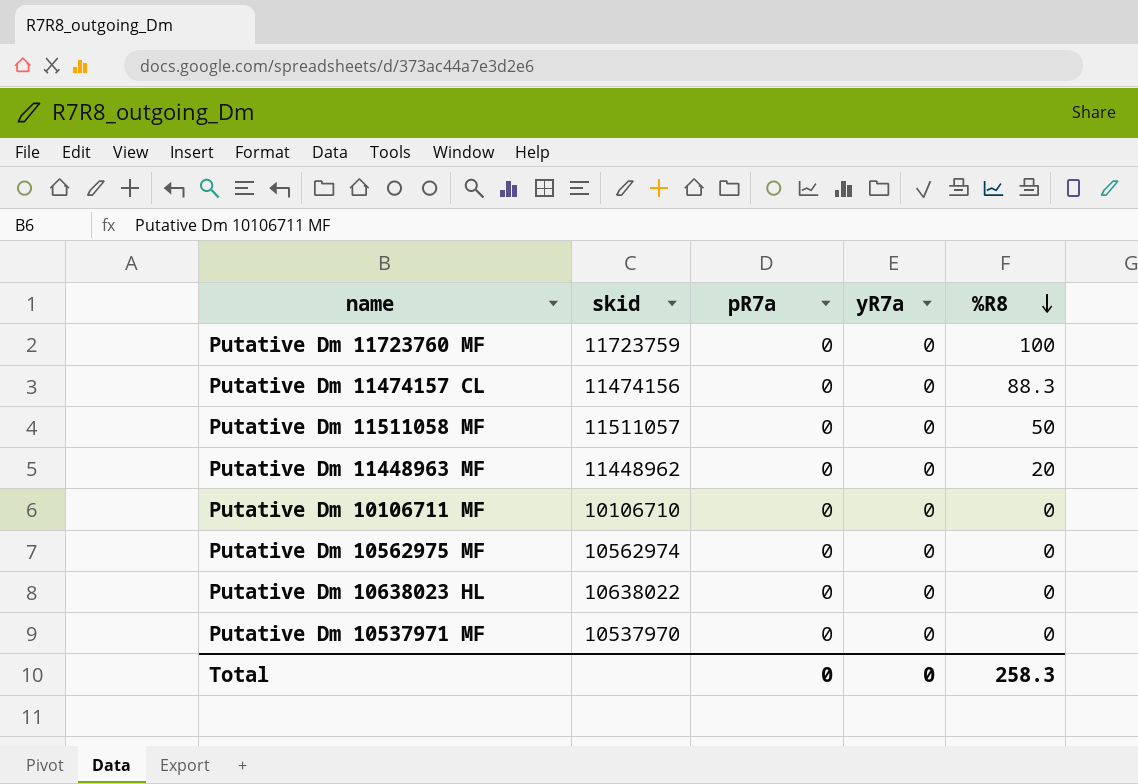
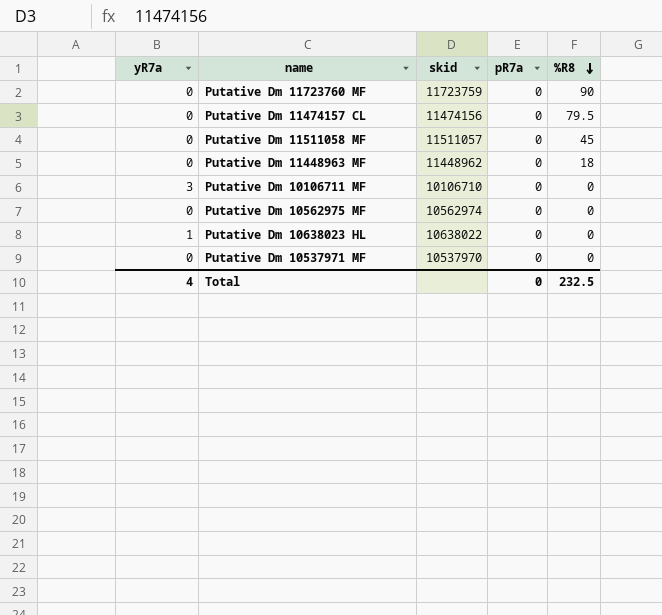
column yR7a | position: 4 -> 1
Putative Dm 11723760 MF | %R8: 100 -> 90
Putative Dm 11474157 CL | %R8: 88.3 -> 79.5
Putative Dm 11511058 MF | %R8: 50 -> 45
Putative Dm 11448963 MF | %R8: 20 -> 18
Putative Dm 10106711 MF | yR7a: 0 -> 3
Putative Dm 10638023 HL | yR7a: 0 -> 1
Total | yR7a: 0 -> 4
Total | %R8: 258.3 -> 232.5

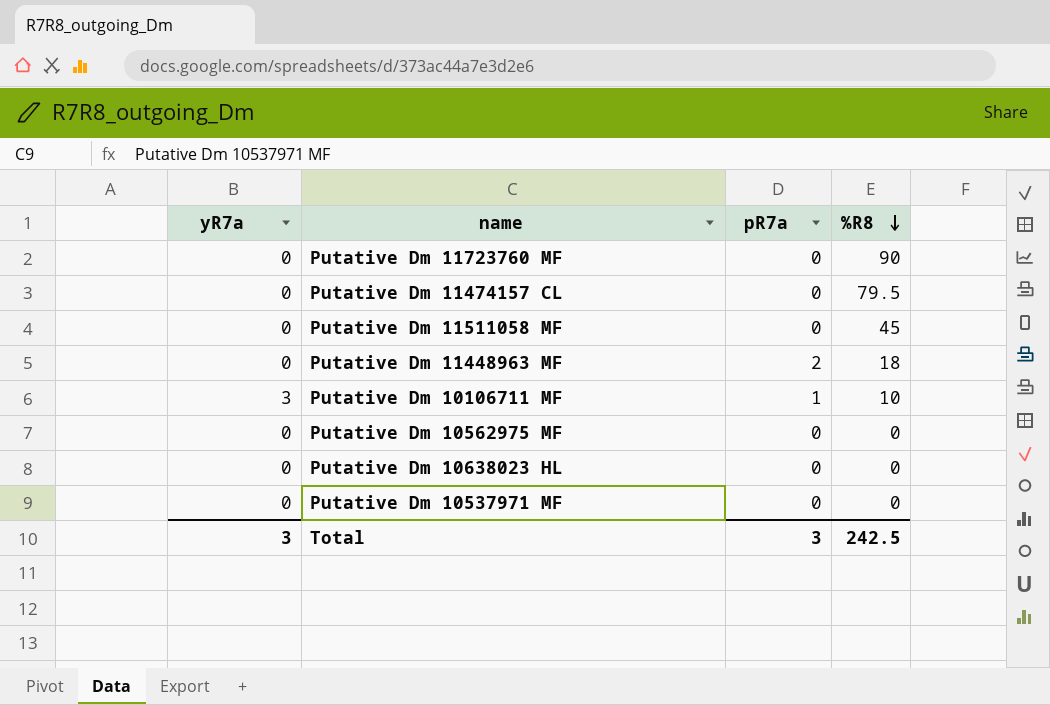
column skid | position: 3 -> none
Putative Dm 11448963 MF | pR7a: 0 -> 2
Putative Dm 10106711 MF | pR7a: 0 -> 1
Putative Dm 10106711 MF | %R8: 0 -> 10
Putative Dm 10638023 HL | yR7a: 1 -> 0
Total | yR7a: 4 -> 3
Total | pR7a: 0 -> 3
Total | %R8: 232.5 -> 242.5

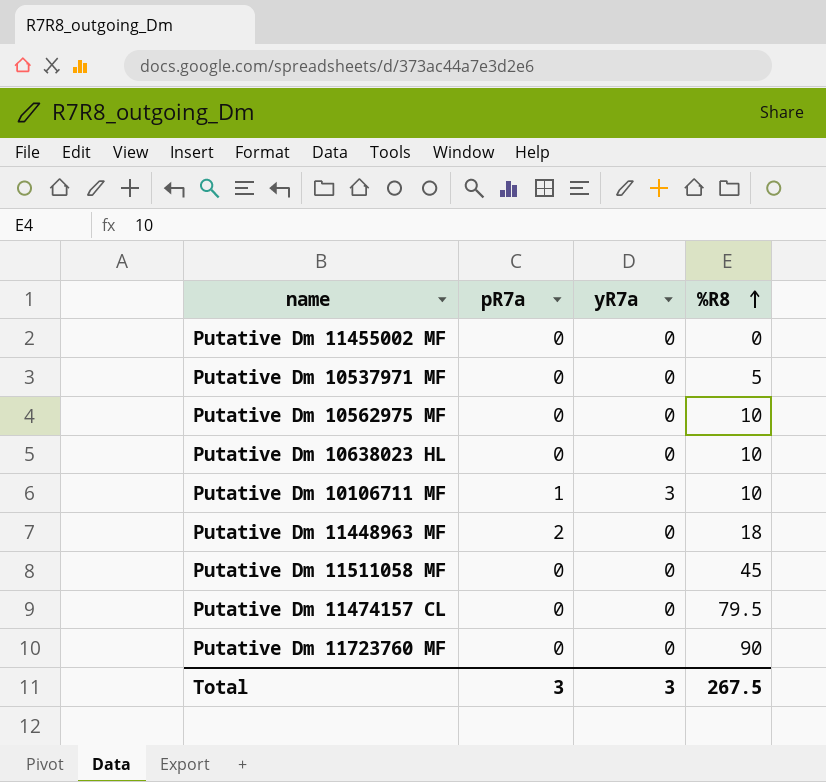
row order: %R8 descending -> %R8 ascending
column yR7a | position: 1 -> 3
row Putative Dm 11455002 MF: none -> 0 | 0 | 0
Putative Dm 10537971 MF | %R8: 0 -> 5
Putative Dm 10562975 MF | %R8: 0 -> 10
Putative Dm 10638023 HL | %R8: 0 -> 10
Total | %R8: 242.5 -> 267.5

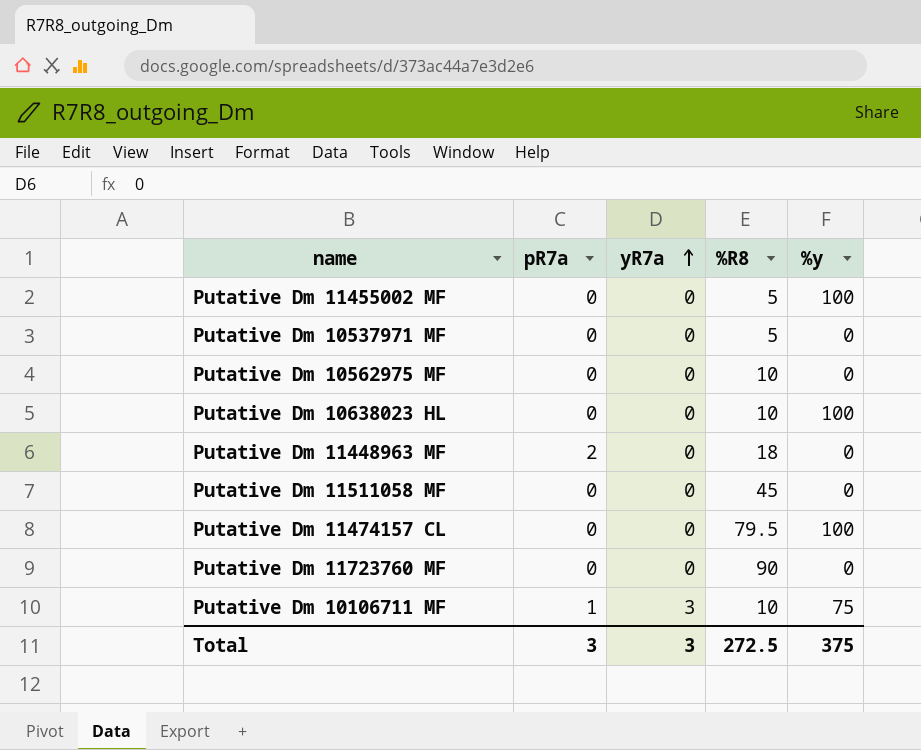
row order: %R8 ascending -> yR7a ascending
column %y | position: none -> 5
Putative Dm 11455002 MF | %R8: 0 -> 5
Total | %R8: 267.5 -> 272.5

